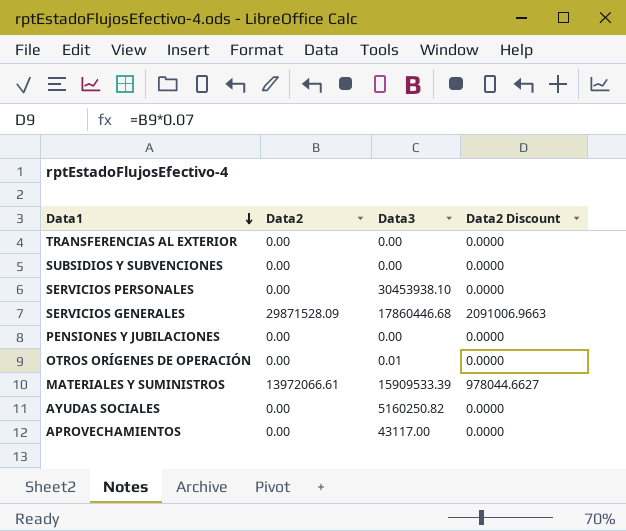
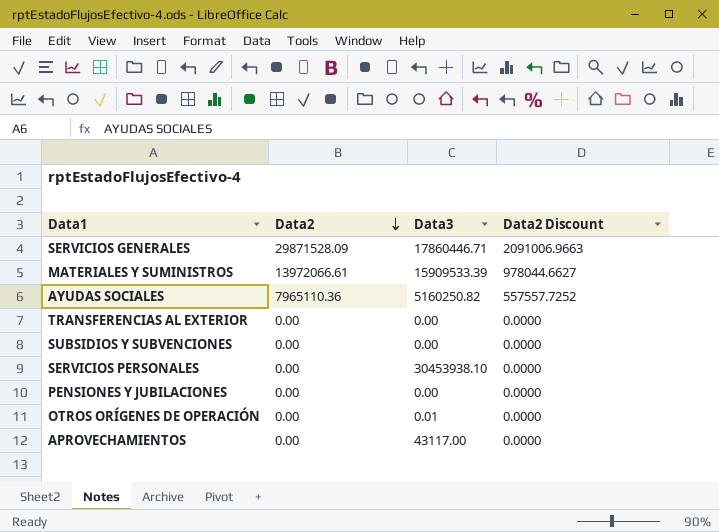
row order: Data1 descending -> Data2 descending
SERVICIOS GENERALES | Data3: 17860446.68 -> 17860446.71
AYUDAS SOCIALES | Data2: 0.00 -> 7965110.36
AYUDAS SOCIALES | Data2 Discount: 0.0000 -> 557557.7252

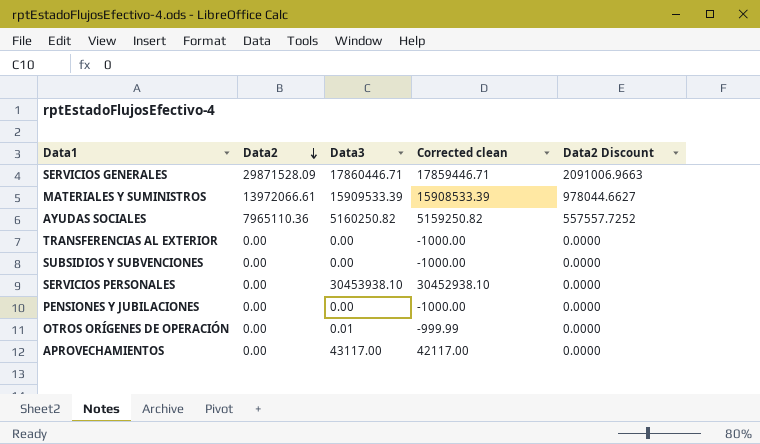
column Corrected clean | formula: none -> [Data3] - 1000

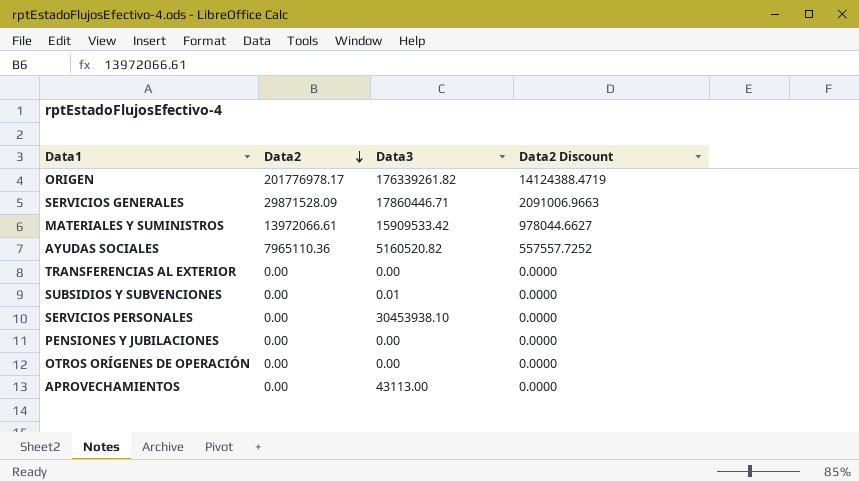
column Corrected clean | formula: [Data3] - 1000 -> none
row ORIGEN: none -> 201776978.17 | 176339261.82 | 14124388.4719
MATERIALES Y SUMINISTROS | Data3: 15909533.39 -> 15909533.42
AYUDAS SOCIALES | Data3: 5160250.82 -> 5160520.82
SUBSIDIOS Y SUBVENCIONES | Data3: 0.00 -> 0.01
OTROS ORÍGENES DE OPERACIÓN | Data3: 0.01 -> 0.00
APROVECHAMIENTOS | Data3: 43117.00 -> 43113.00

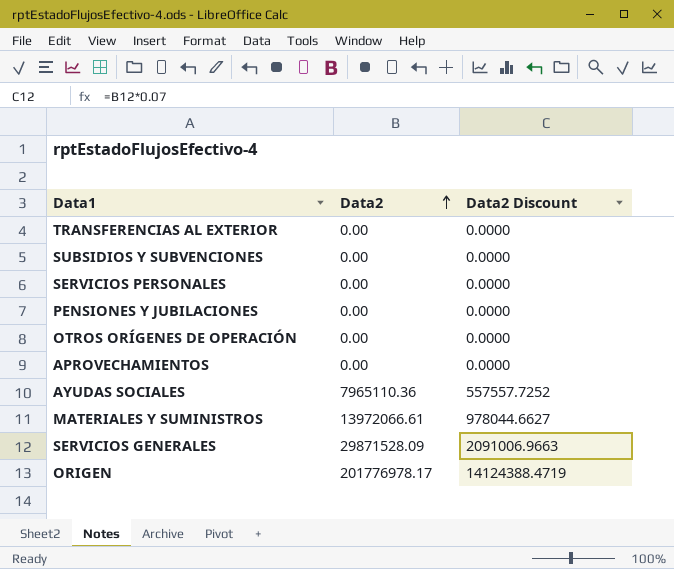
row order: Data2 descending -> Data2 ascending
column Data3 | position: 3 -> none

